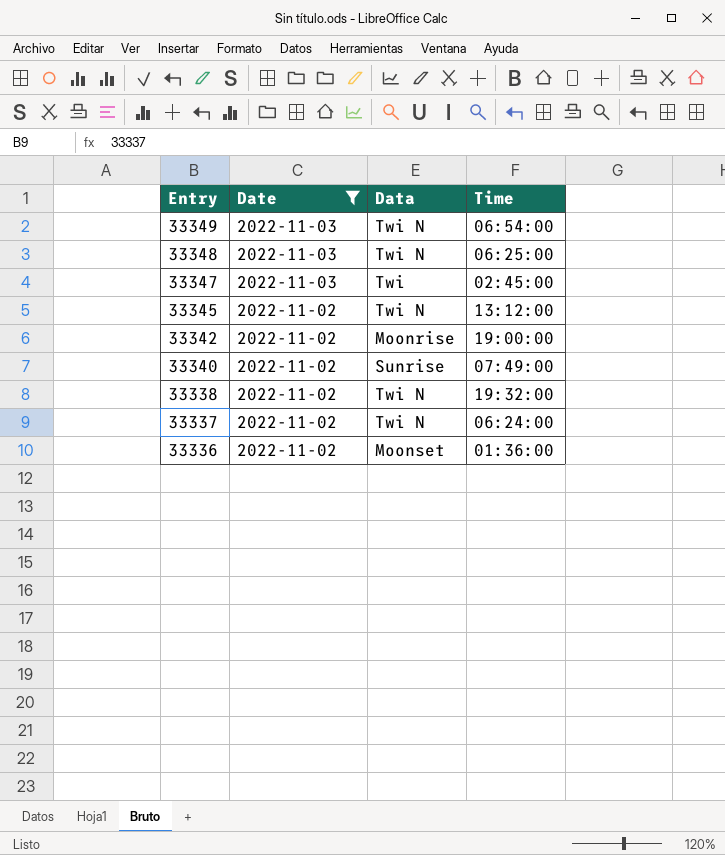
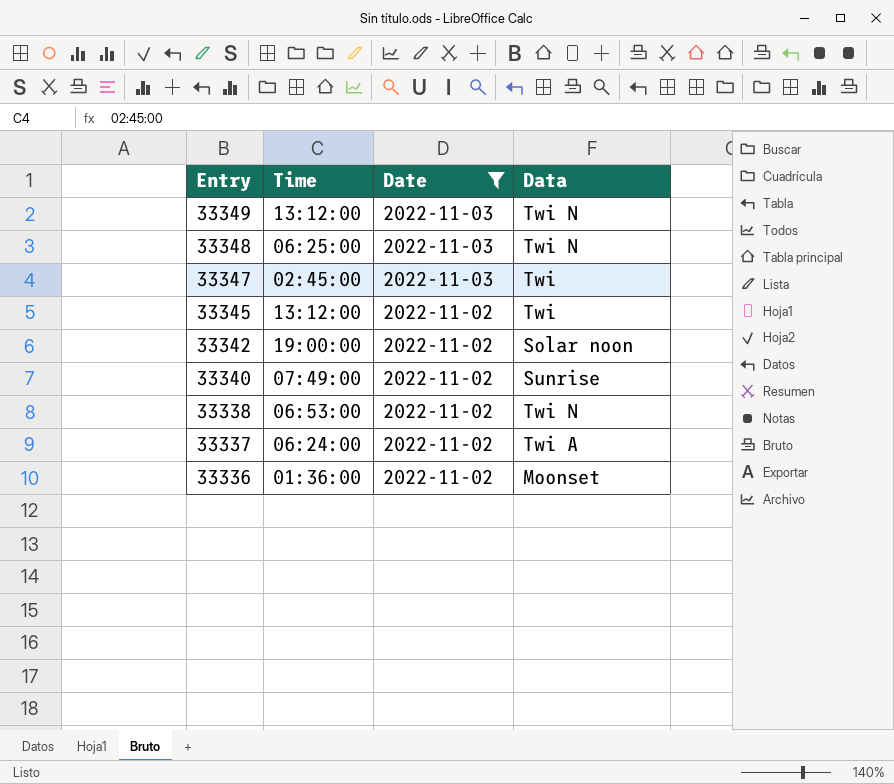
column Time | position: 4 -> 2
33349 | Time: 06:54:00 -> 13:12:00
33345 | Data: Twi N -> Twi
33342 | Data: Moonrise -> Solar noon
33338 | Time: 19:32:00 -> 06:53:00
33337 | Data: Twi N -> Twi A

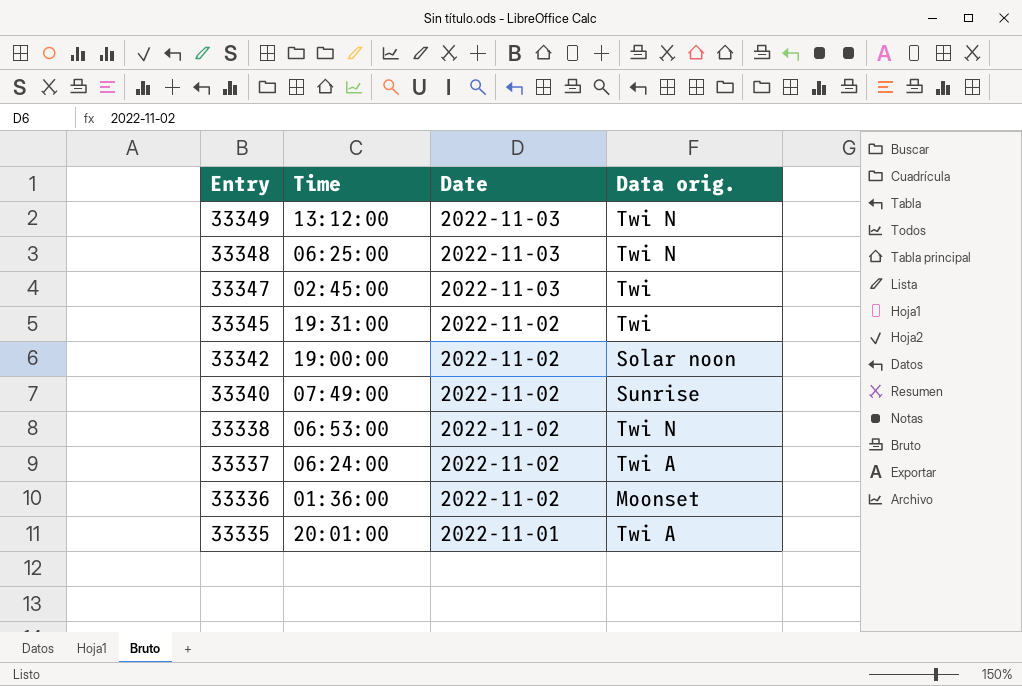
filter: Date != 2022-11-01 -> none
column name: Data -> Data orig.
33345 | Time: 13:12:00 -> 19:31:00

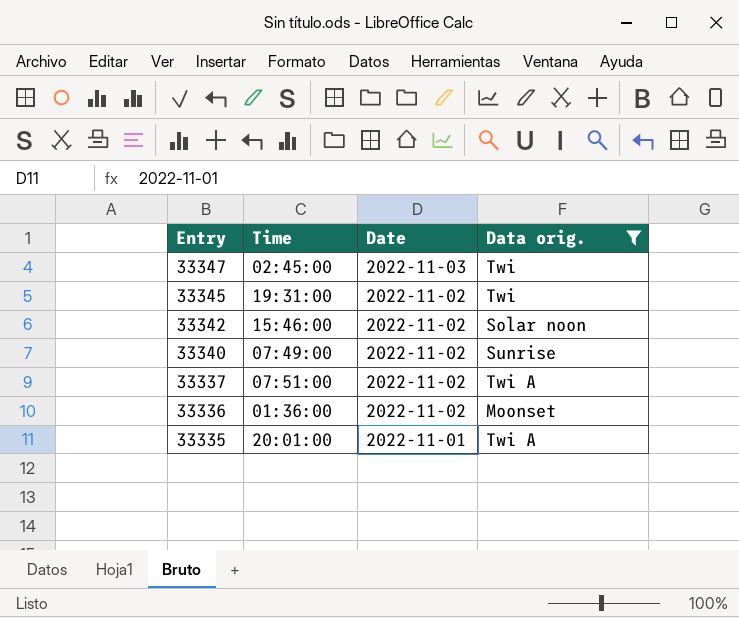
filter: none -> Data orig. != Twi N
33342 | Time: 19:00:00 -> 15:46:00
33337 | Time: 06:24:00 -> 07:51:00

